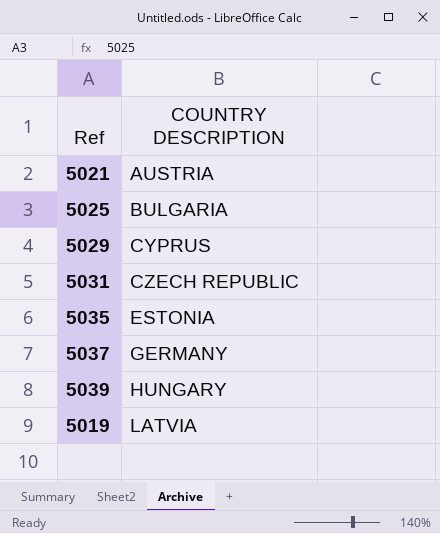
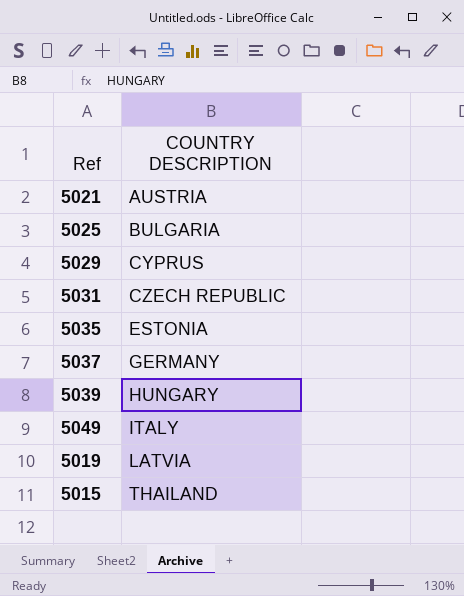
row 5049: none -> ITALY
row 5015: none -> THAILAND

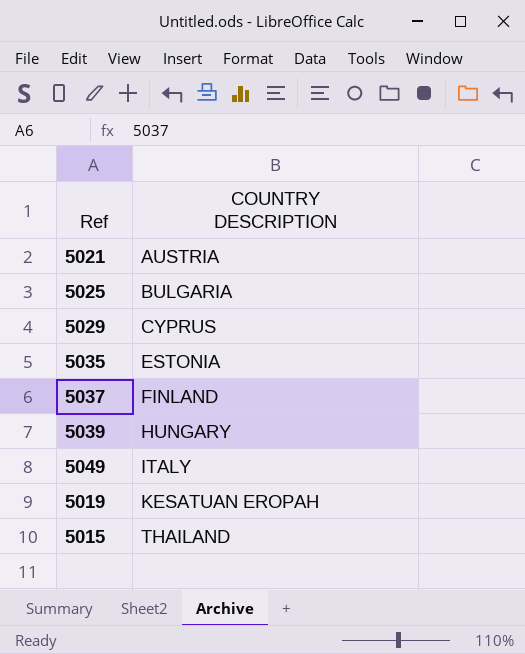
row 5031: CZECH REPUBLIC -> none
5037 | COUNTRY DESCRIPTION: GERMANY -> FINLAND
5019 | COUNTRY DESCRIPTION: LATVIA -> KESATUAN EROPAH

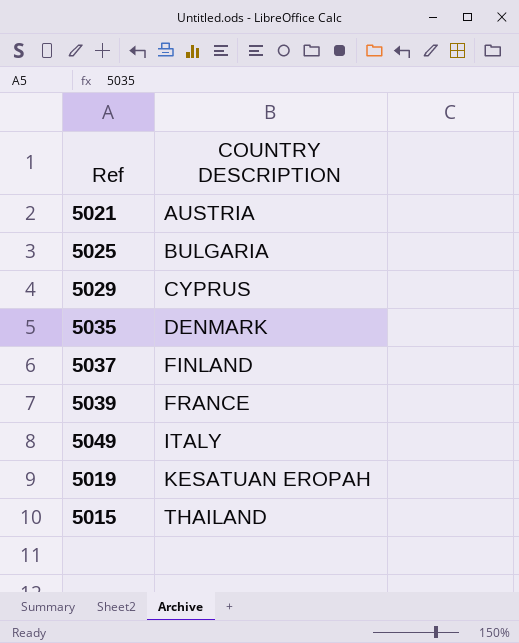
5035 | COUNTRY DESCRIPTION: ESTONIA -> DENMARK
5039 | COUNTRY DESCRIPTION: HUNGARY -> FRANCE

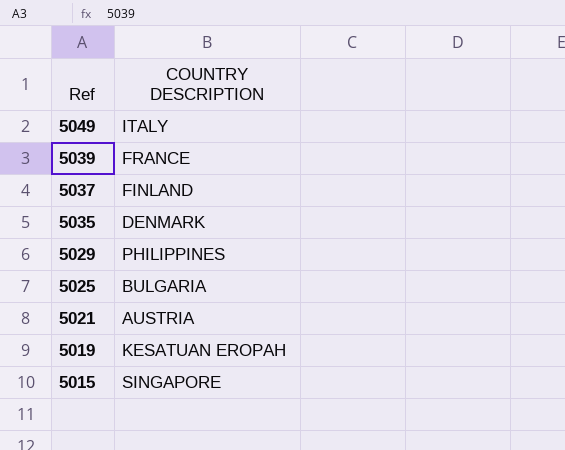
row order: COUNTRY DESCRIPTION ascending -> Ref descending
5029 | COUNTRY DESCRIPTION: CYPRUS -> PHILIPPINES
5015 | COUNTRY DESCRIPTION: THAILAND -> SINGAPORE

